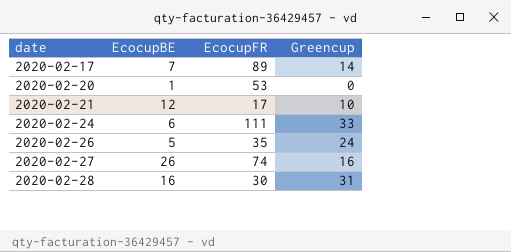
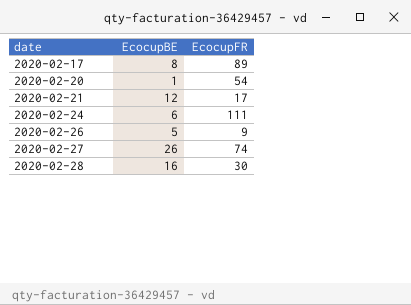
column Greencup | position: 4 -> none
2020-02-17 | EcocupBE: 7 -> 8
2020-02-20 | EcocupFR: 53 -> 54
2020-02-26 | EcocupFR: 35 -> 9

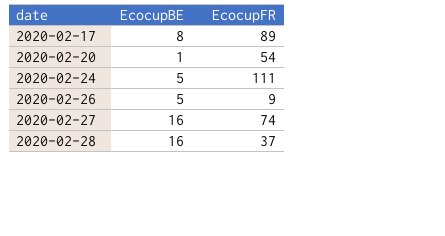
row 2020-02-21: 12 | 17 -> none
2020-02-24 | EcocupBE: 6 -> 5
2020-02-27 | EcocupBE: 26 -> 16
2020-02-28 | EcocupFR: 30 -> 37

